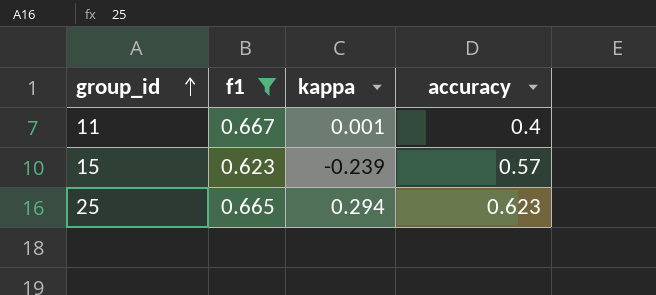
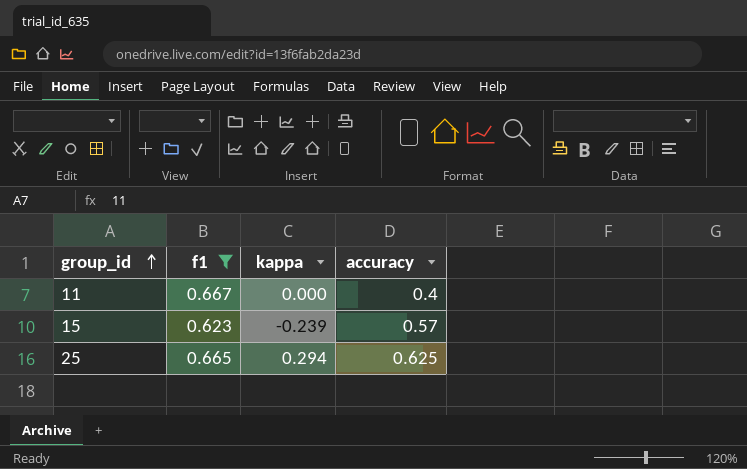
11 | kappa: 0.001 -> 0.000
25 | accuracy: 0.623 -> 0.625

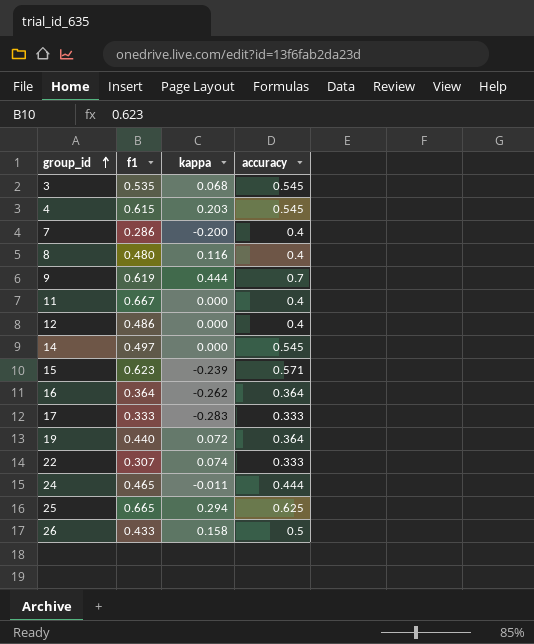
filter: f1 >= 0.623 -> none
15 | accuracy: 0.57 -> 0.571

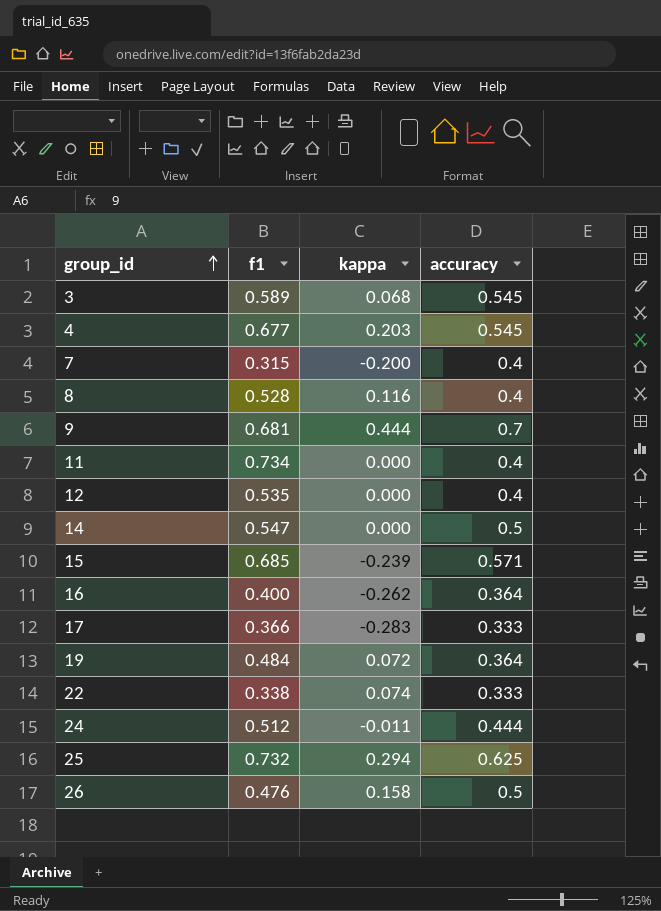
3 | f1: 0.535 -> 0.589
4 | f1: 0.615 -> 0.677
7 | f1: 0.286 -> 0.315
8 | f1: 0.480 -> 0.528
9 | f1: 0.619 -> 0.681
11 | f1: 0.667 -> 0.734
12 | f1: 0.486 -> 0.535
14 | f1: 0.497 -> 0.547
14 | accuracy: 0.545 -> 0.5
15 | f1: 0.623 -> 0.685
16 | f1: 0.364 -> 0.400
17 | f1: 0.333 -> 0.366
19 | f1: 0.440 -> 0.484
22 | f1: 0.307 -> 0.338
24 | f1: 0.465 -> 0.512
25 | f1: 0.665 -> 0.732
26 | f1: 0.433 -> 0.476

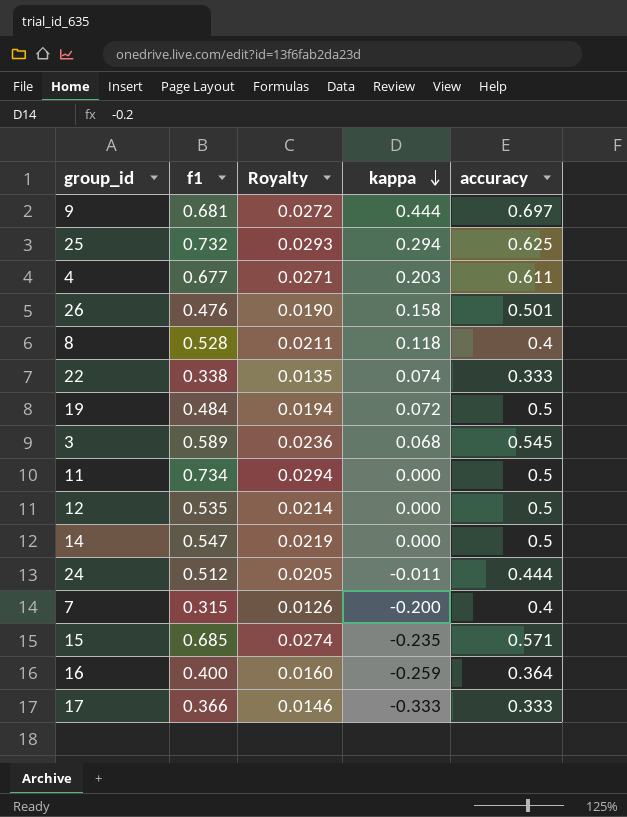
row order: group_id ascending -> kappa descending
column Royalty | formula: none -> [f1] * 0.04
9 | accuracy: 0.7 -> 0.697
4 | accuracy: 0.545 -> 0.611
26 | accuracy: 0.5 -> 0.501
8 | kappa: 0.116 -> 0.118
19 | accuracy: 0.364 -> 0.5
11 | accuracy: 0.4 -> 0.5
12 | accuracy: 0.4 -> 0.5
15 | kappa: -0.239 -> -0.235
16 | kappa: -0.262 -> -0.259
17 | kappa: -0.283 -> -0.333

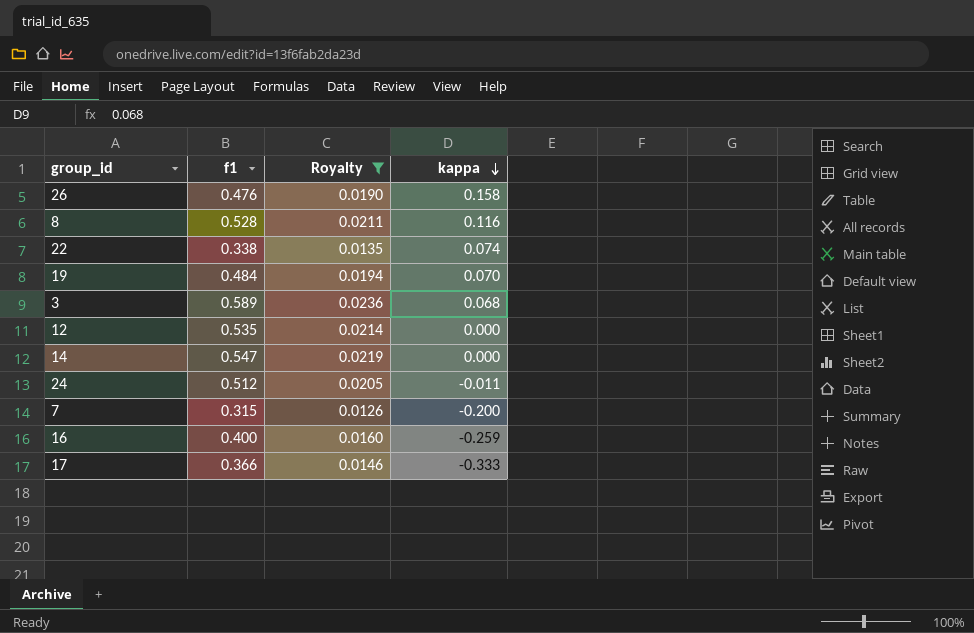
filter: none -> Royalty <= 0.0236
column accuracy | position: 5 -> none
8 | kappa: 0.118 -> 0.116
19 | kappa: 0.072 -> 0.070

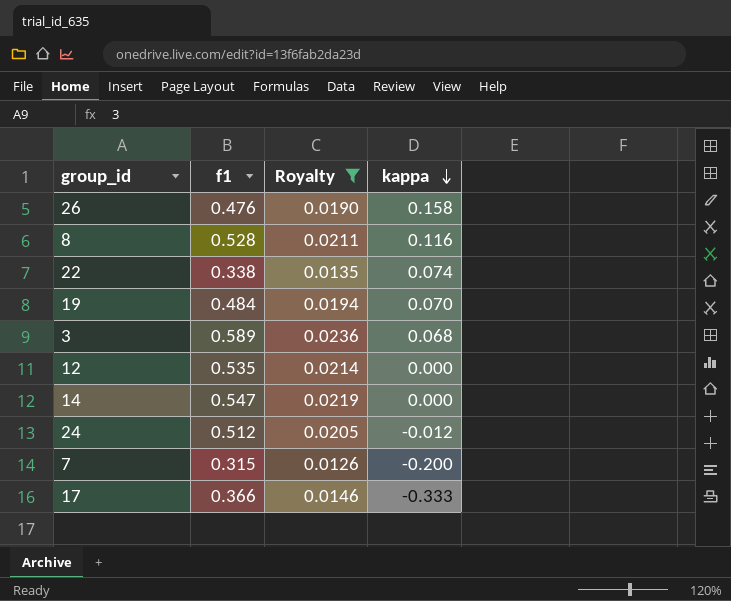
row 16: 0.400 | 0.0160 | -0.259 -> none
24 | kappa: -0.011 -> -0.012

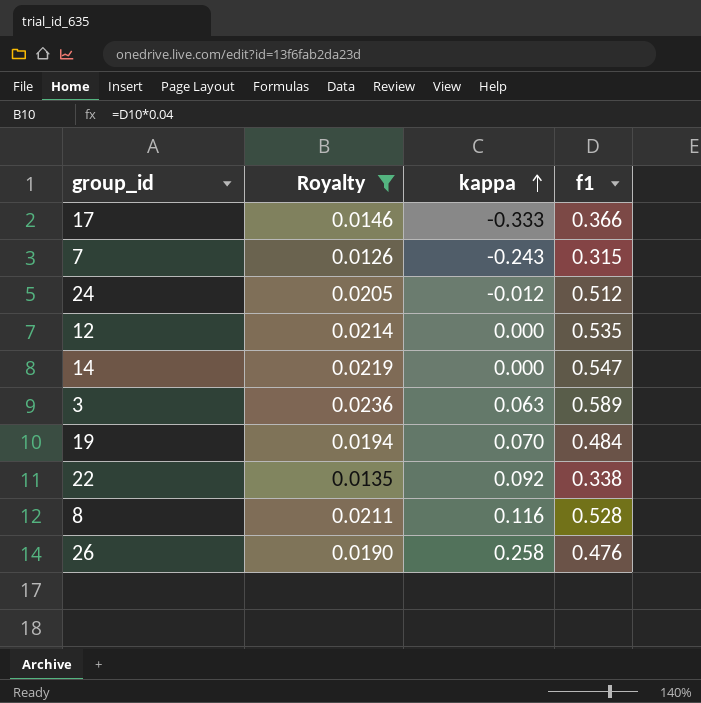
row order: kappa descending -> kappa ascending
column f1 | position: 2 -> 4
7 | kappa: -0.200 -> -0.243
3 | kappa: 0.068 -> 0.063
22 | kappa: 0.074 -> 0.092
26 | kappa: 0.158 -> 0.258

